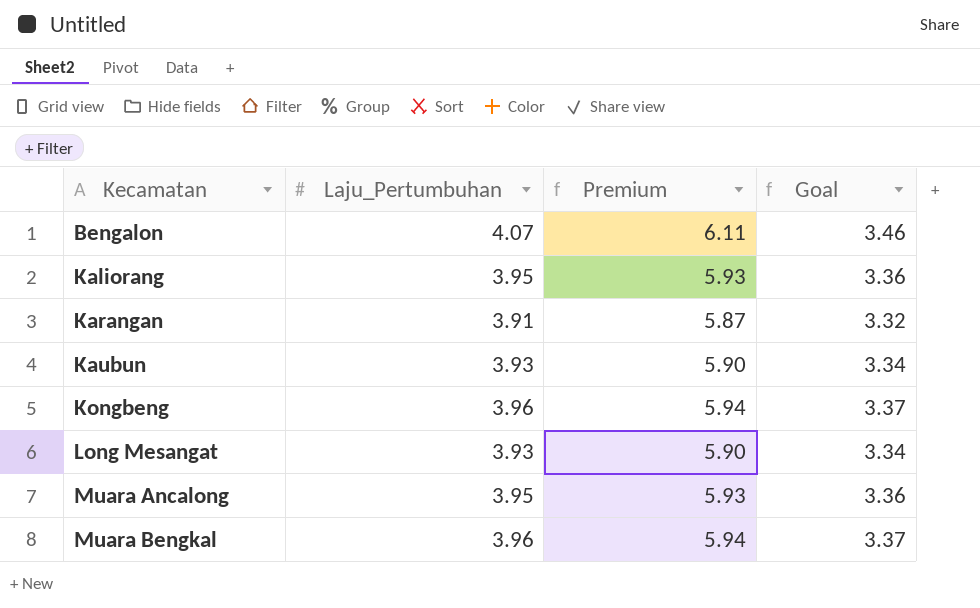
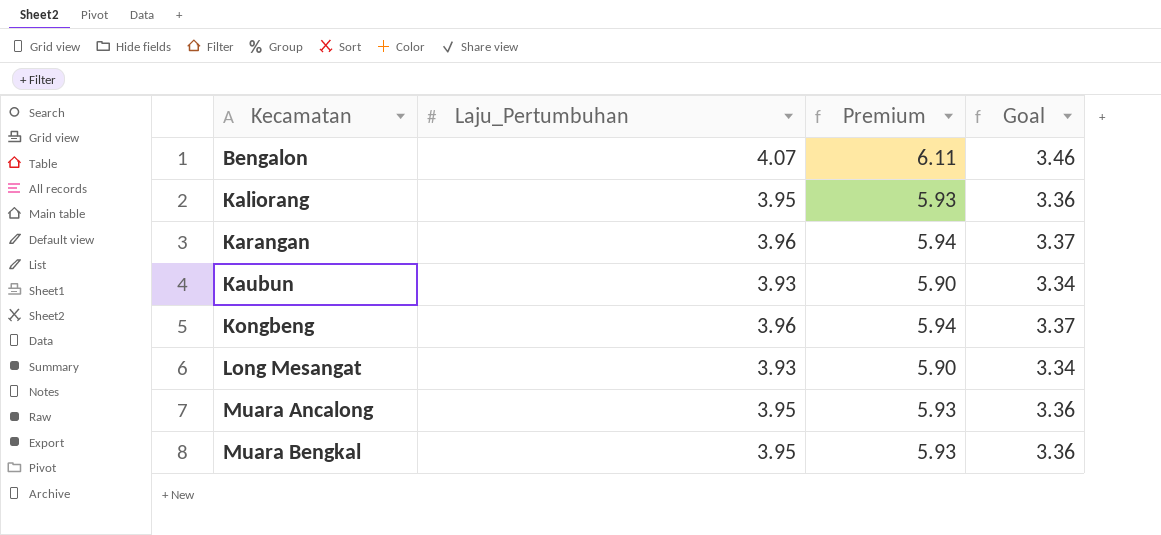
Karangan | Laju_Pertumbuhan: 3.91 -> 3.96
Karangan | Premium: 5.87 -> 5.94
Karangan | Goal: 3.32 -> 3.37
Muara Bengkal | Laju_Pertumbuhan: 3.96 -> 3.95
Muara Bengkal | Premium: 5.94 -> 5.93
Muara Bengkal | Goal: 3.37 -> 3.36

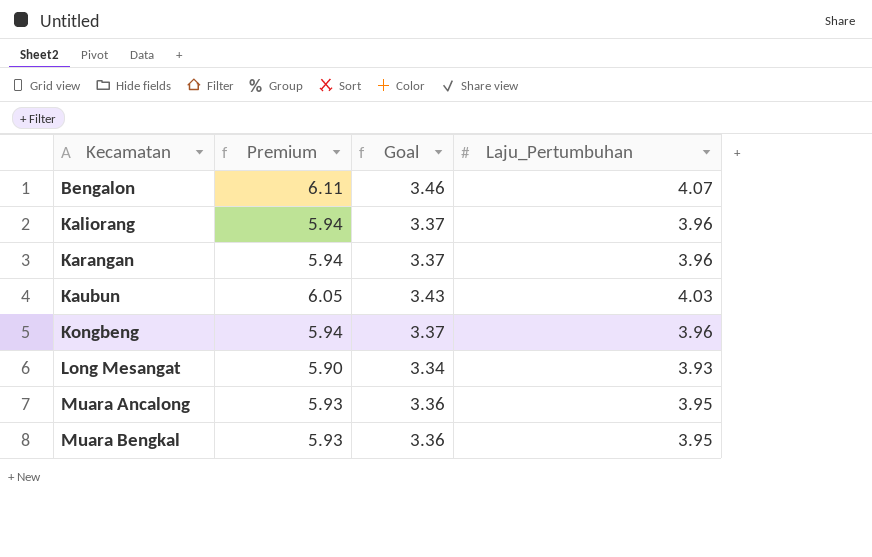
column Laju_Pertumbuhan | position: 2 -> 4
Kaliorang | Premium: 5.93 -> 5.94
Kaliorang | Goal: 3.36 -> 3.37
Kaliorang | Laju_Pertumbuhan: 3.95 -> 3.96
Kaubun | Premium: 5.90 -> 6.05
Kaubun | Goal: 3.34 -> 3.43
Kaubun | Laju_Pertumbuhan: 3.93 -> 4.03

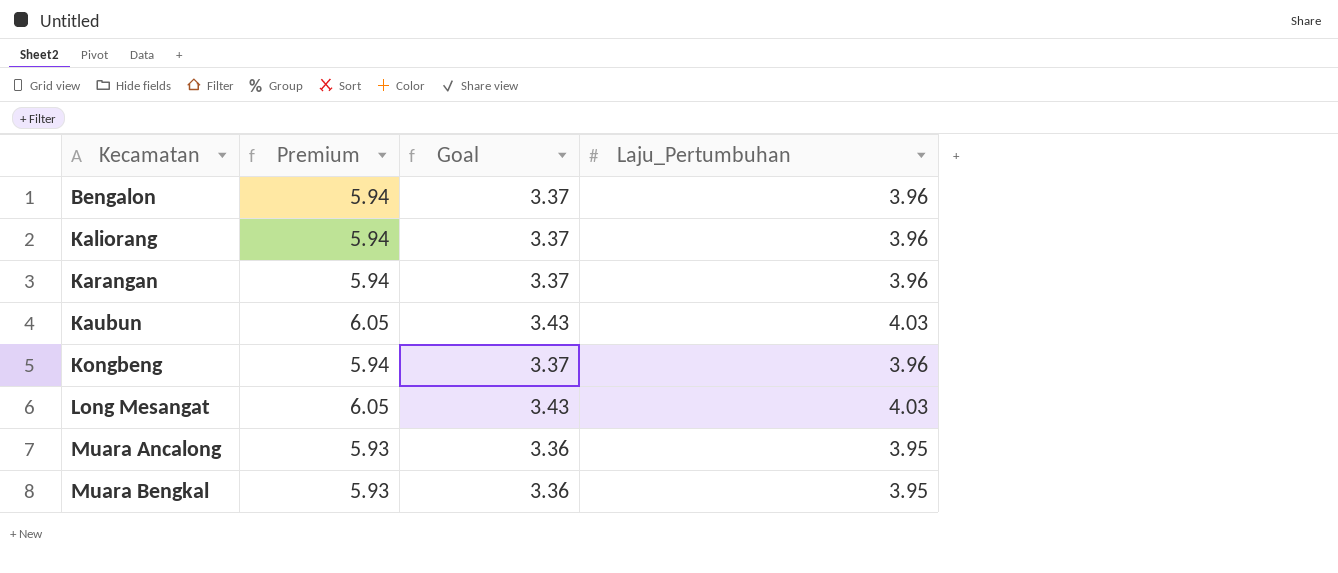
Bengalon | Premium: 6.11 -> 5.94
Bengalon | Goal: 3.46 -> 3.37
Bengalon | Laju_Pertumbuhan: 4.07 -> 3.96
Long Mesangat | Premium: 5.90 -> 6.05
Long Mesangat | Goal: 3.34 -> 3.43
Long Mesangat | Laju_Pertumbuhan: 3.93 -> 4.03

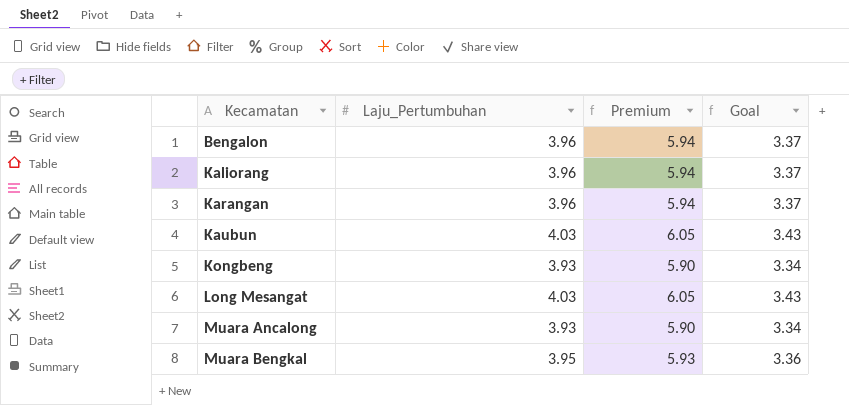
column Laju_Pertumbuhan | position: 4 -> 2
Kongbeng | Laju_Pertumbuhan: 3.96 -> 3.93
Kongbeng | Premium: 5.94 -> 5.90
Kongbeng | Goal: 3.37 -> 3.34
Muara Ancalong | Laju_Pertumbuhan: 3.95 -> 3.93
Muara Ancalong | Premium: 5.93 -> 5.90
Muara Ancalong | Goal: 3.36 -> 3.34

